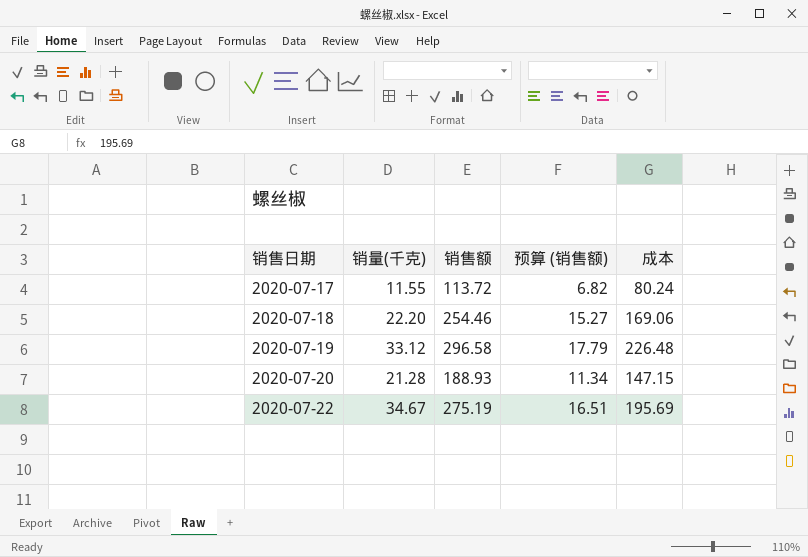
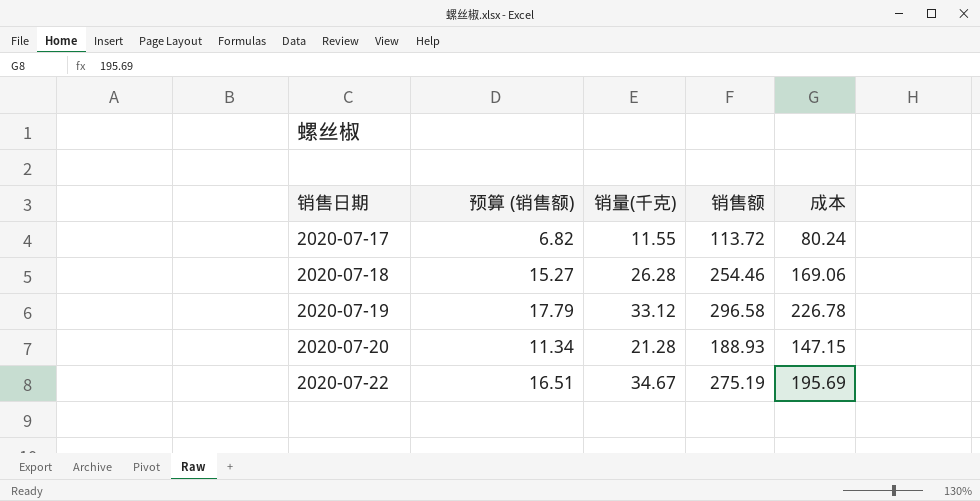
column 预算 (销售额) | position: 4 -> 2
2020-07-18 | 销量(千克): 22.20 -> 26.28
2020-07-19 | 成本: 226.48 -> 226.78

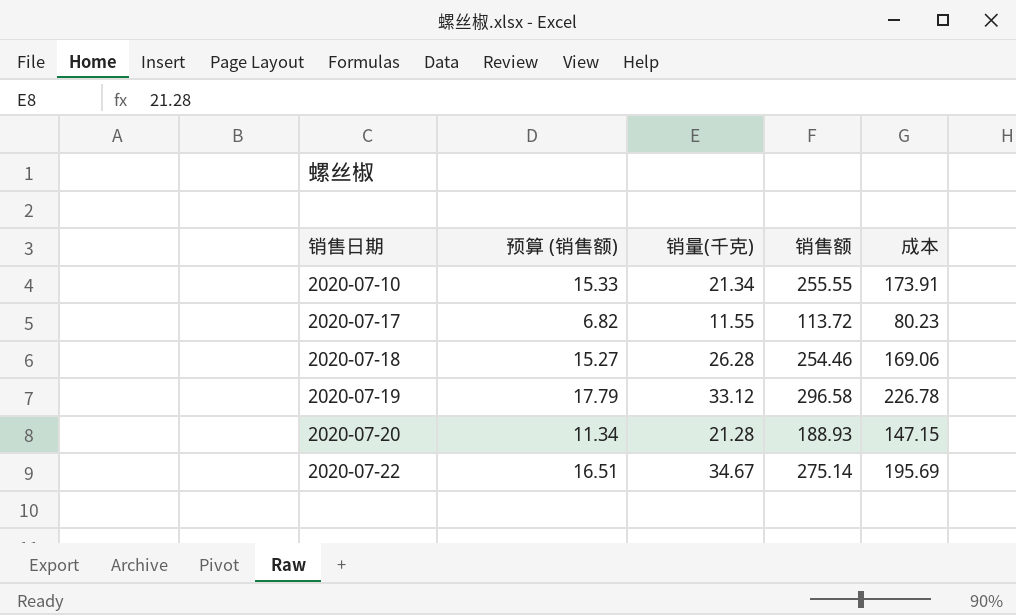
row 2020-07-10: none -> 15.33 | 21.34 | 255.55 | 173.91
2020-07-17 | 成本: 80.24 -> 80.23
2020-07-22 | 销售额: 275.19 -> 275.14

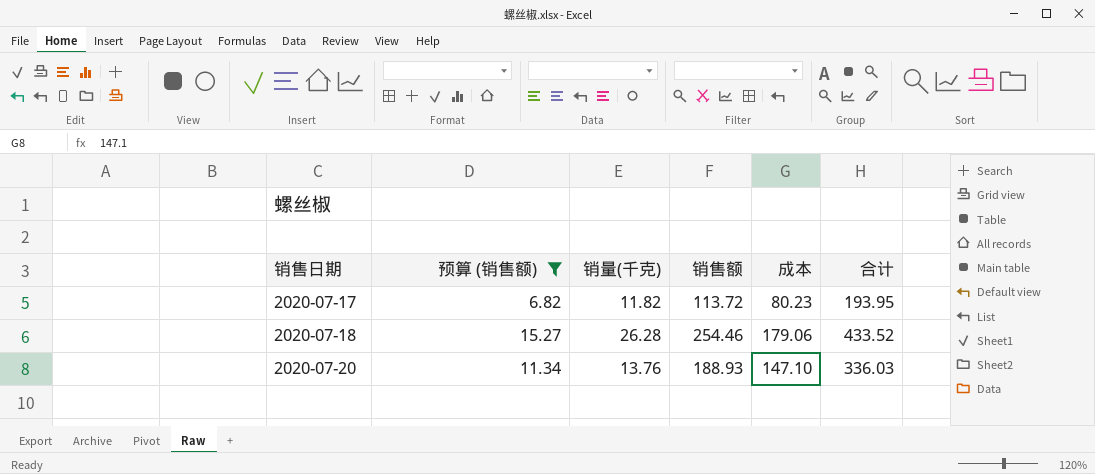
filter: none -> 预算 (销售额) <= 15.27
column 合计 | formula: none -> [销售额] + [成本]
2020-07-17 | 销量(千克): 11.55 -> 11.82
2020-07-18 | 成本: 169.06 -> 179.06
2020-07-20 | 销量(千克): 21.28 -> 13.76
2020-07-20 | 成本: 147.15 -> 147.10

